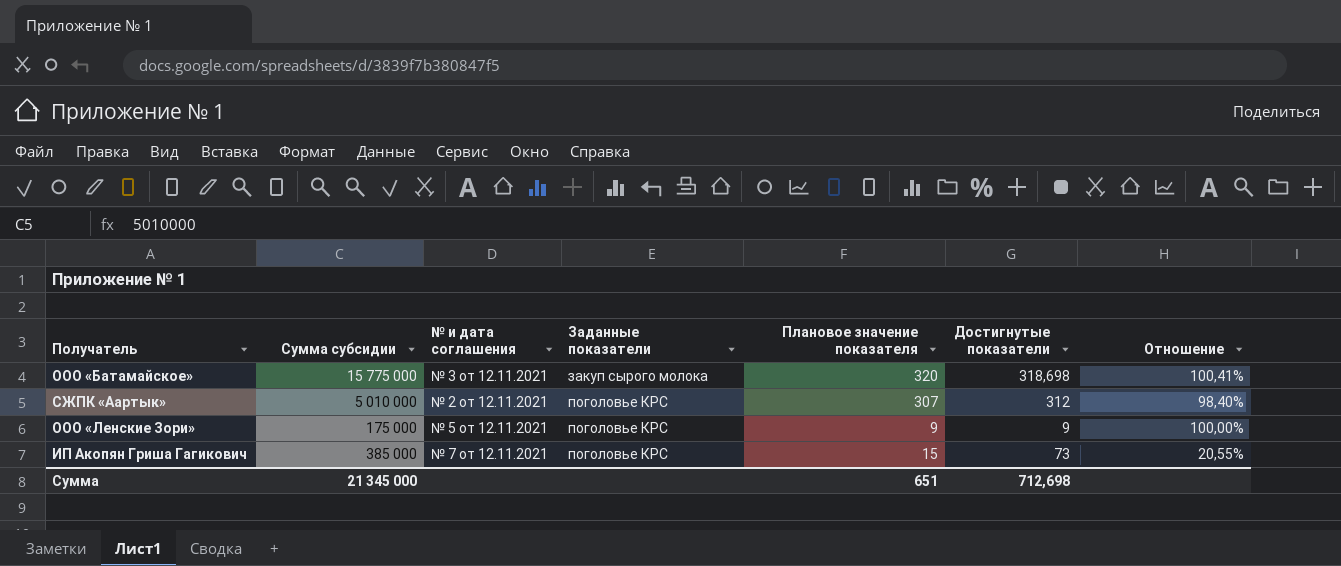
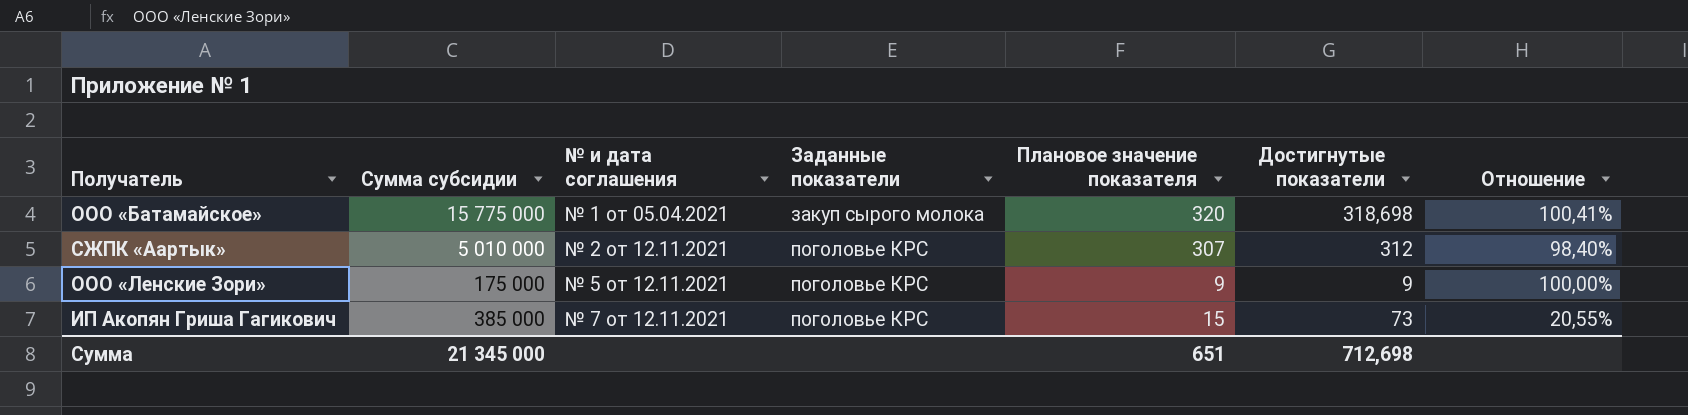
ООО «Батамайское» | № и дата соглашения: № 3 от 12.11.2021 -> № 1 от 05.04.2021

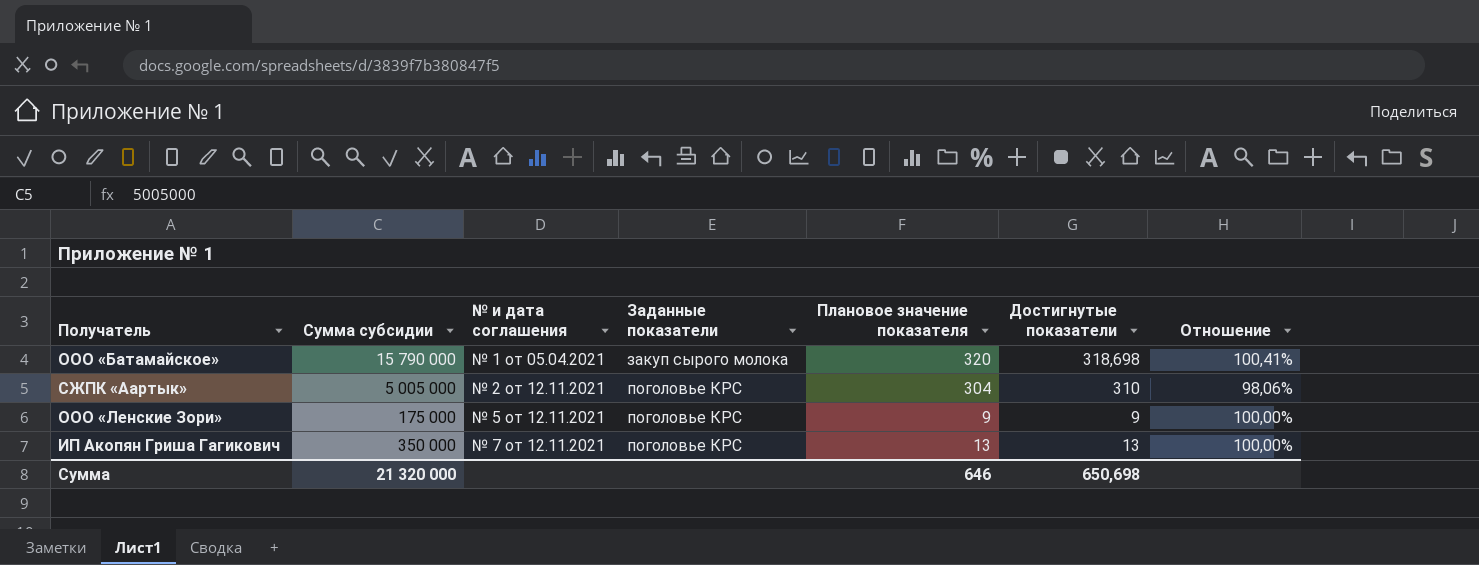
ООО «Батамайское» | Сумма субсидии: 15 775 000 -> 15 790 000
СЖПК «Аартык» | Сумма субсидии: 5 010 000 -> 5 005 000
СЖПК «Аартык» | Плановое значение показателя: 307 -> 304
СЖПК «Аартык» | Достигнутые показатели: 312 -> 310
СЖПК «Аартык» | Отношение: 98,40% -> 98,06%
ИП Акопян Гриша Гагикович | Сумма субсидии: 385 000 -> 350 000
ИП Акопян Гриша Гагикович | Плановое значение показателя: 15 -> 13
ИП Акопян Гриша Гагикович | Достигнутые показатели: 73 -> 13
ИП Акопян Гриша Гагикович | Отношение: 20,55% -> 100,00%
Сумма | Сумма субсидии: 21 345 000 -> 21 320 000
Сумма | Плановое значение показателя: 651 -> 646
Сумма | Достигнутые показатели: 712,698 -> 650,698

